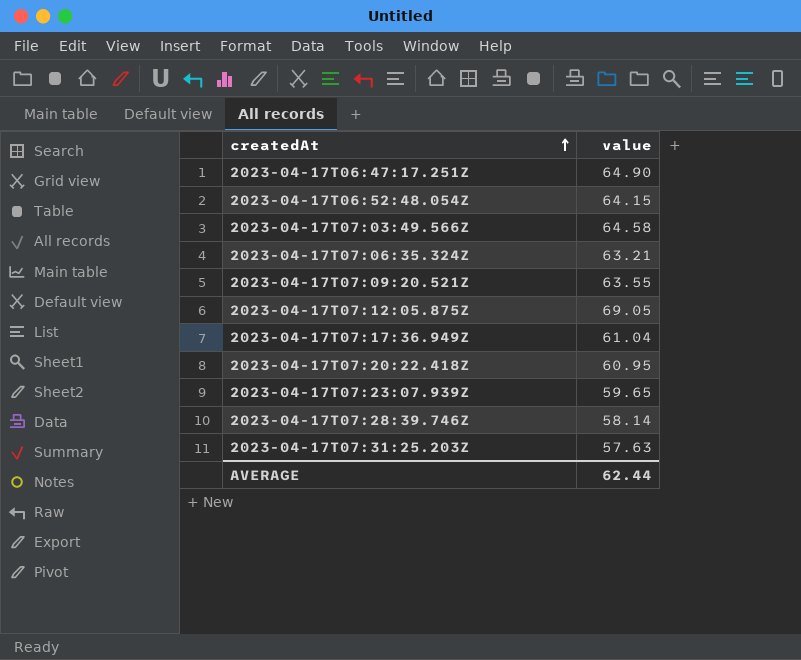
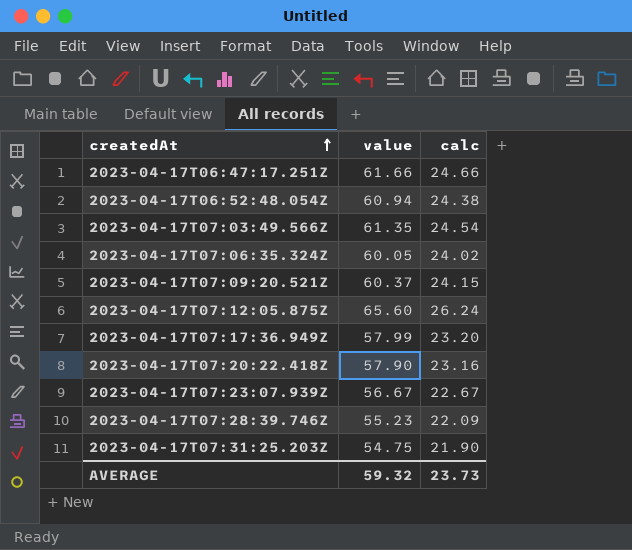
column calc | formula: none -> [value] * 0.4
2023-04-17T06:47:17.251Z | value: 64.90 -> 61.66
2023-04-17T06:52:48.054Z | value: 64.15 -> 60.94
2023-04-17T07:03:49.566Z | value: 64.58 -> 61.35
2023-04-17T07:06:35.324Z | value: 63.21 -> 60.05
2023-04-17T07:09:20.521Z | value: 63.55 -> 60.37
2023-04-17T07:12:05.875Z | value: 69.05 -> 65.60
2023-04-17T07:17:36.949Z | value: 61.04 -> 57.99
2023-04-17T07:20:22.418Z | value: 60.95 -> 57.90
2023-04-17T07:23:07.939Z | value: 59.65 -> 56.67
2023-04-17T07:28:39.746Z | value: 58.14 -> 55.23
2023-04-17T07:31:25.203Z | value: 57.63 -> 54.75
AVERAGE | value: 62.44 -> 59.32

